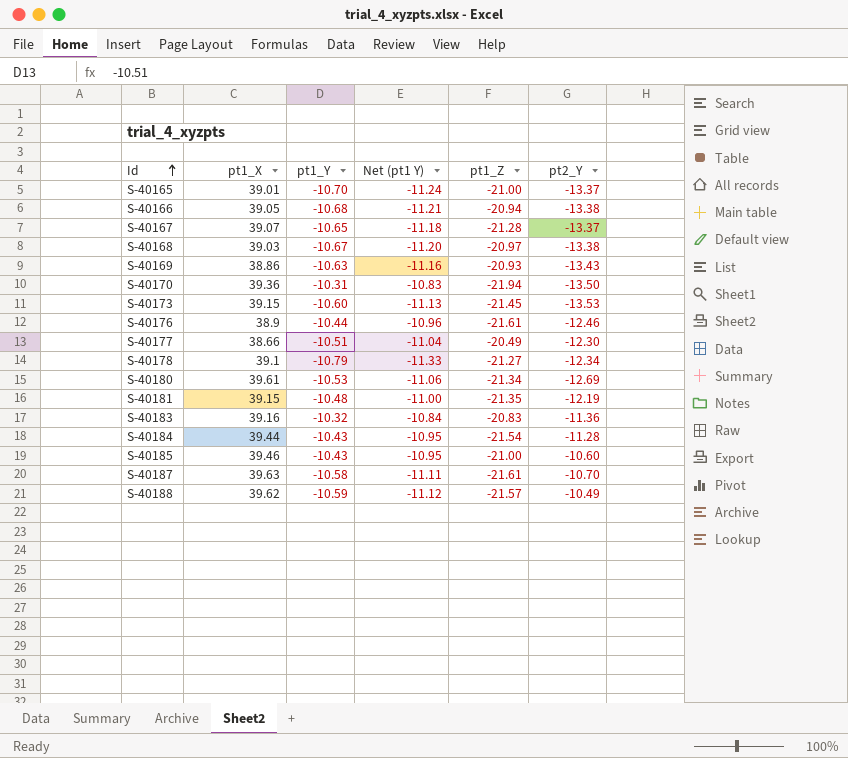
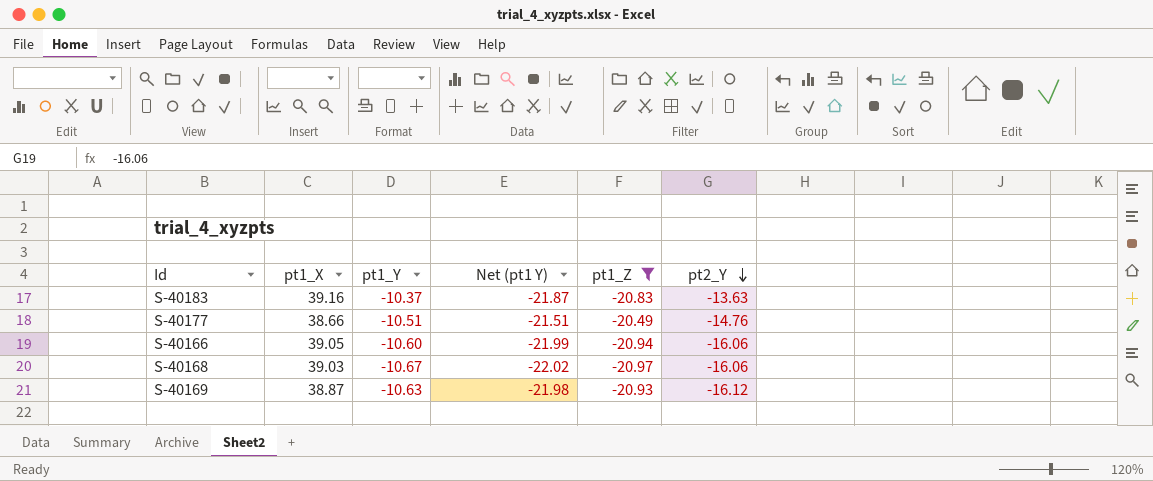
filter: none -> pt1_Z >= -20.97
row order: Id ascending -> pt2_Y descending
column Net (pt1 Y) | formula: [pt1_Y] * 1.05 -> [pt1_Z] * 1.05
S-40183 | pt1_Y: -10.32 -> -10.37
S-40183 | pt2_Y: -11.36 -> -13.63
S-40177 | pt2_Y: -12.30 -> -14.76
S-40166 | pt1_Y: -10.68 -> -10.60
S-40166 | pt2_Y: -13.38 -> -16.06
S-40168 | pt2_Y: -13.38 -> -16.06
S-40169 | pt1_X: 38.86 -> 38.87
S-40169 | pt2_Y: -13.43 -> -16.12

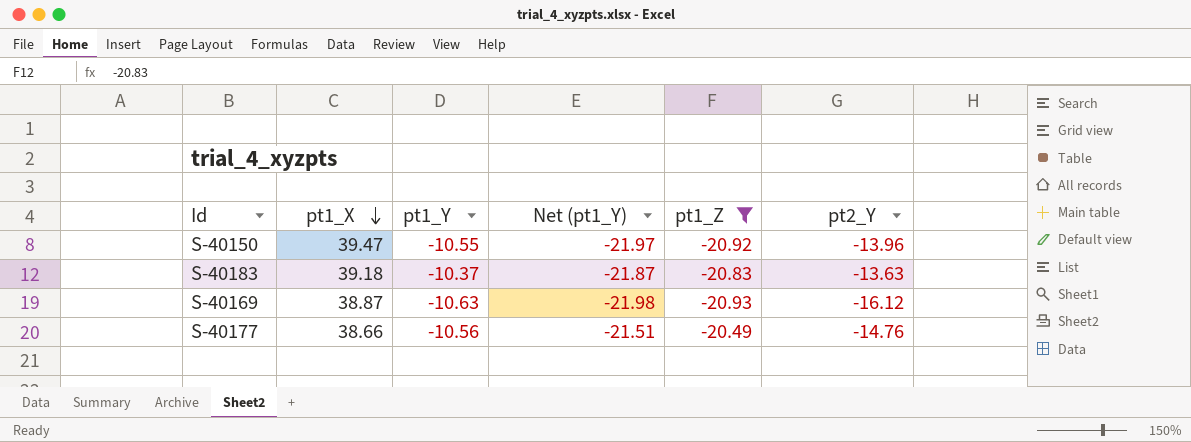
row order: pt2_Y descending -> pt1_X descending
column name: Net (pt1 Y) -> Net (pt1_Y)
row S-40166: 39.05 | -10.60 | -21.99 | -20.94 | -16.06 -> none
row S-40168: 39.03 | -10.67 | -22.02 | -20.97 | -16.06 -> none
row S-40150: none -> 39.47 | -10.55 | -21.97 | -20.92 | -13.96
S-40183 | pt1_X: 39.16 -> 39.18
S-40177 | pt1_Y: -10.51 -> -10.56

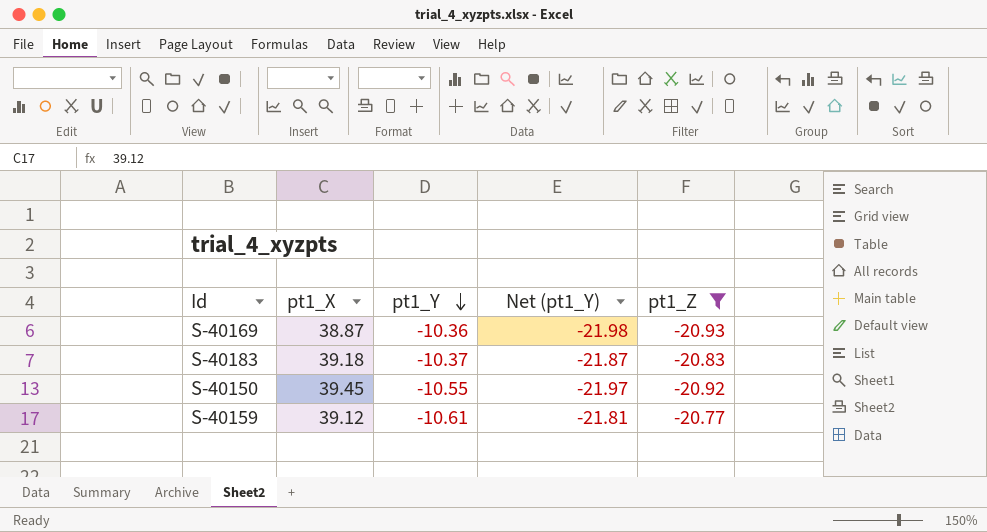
row order: pt1_X descending -> pt1_Y descending
column pt2_Y | position: 6 -> none
row S-40177: 38.66 | -10.56 | -21.51 | -20.49 | -14.76 -> none
S-40169 | pt1_Y: -10.63 -> -10.36
S-40150 | pt1_X: 39.47 -> 39.45
row S-40159: none -> 39.12 | -10.61 | -21.81 | -20.77

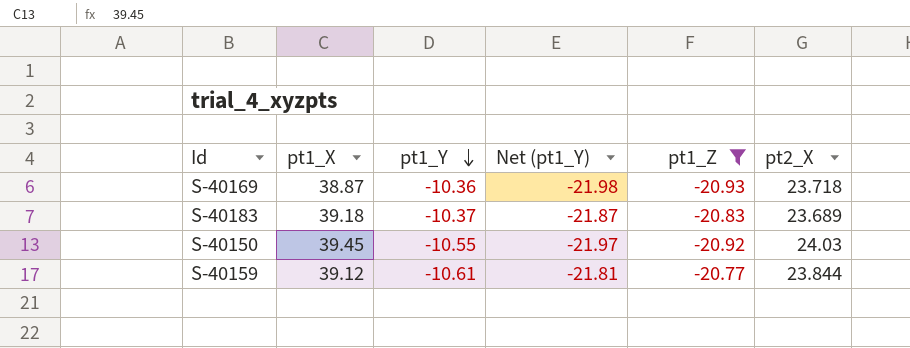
column pt2_X | position: none -> 6

